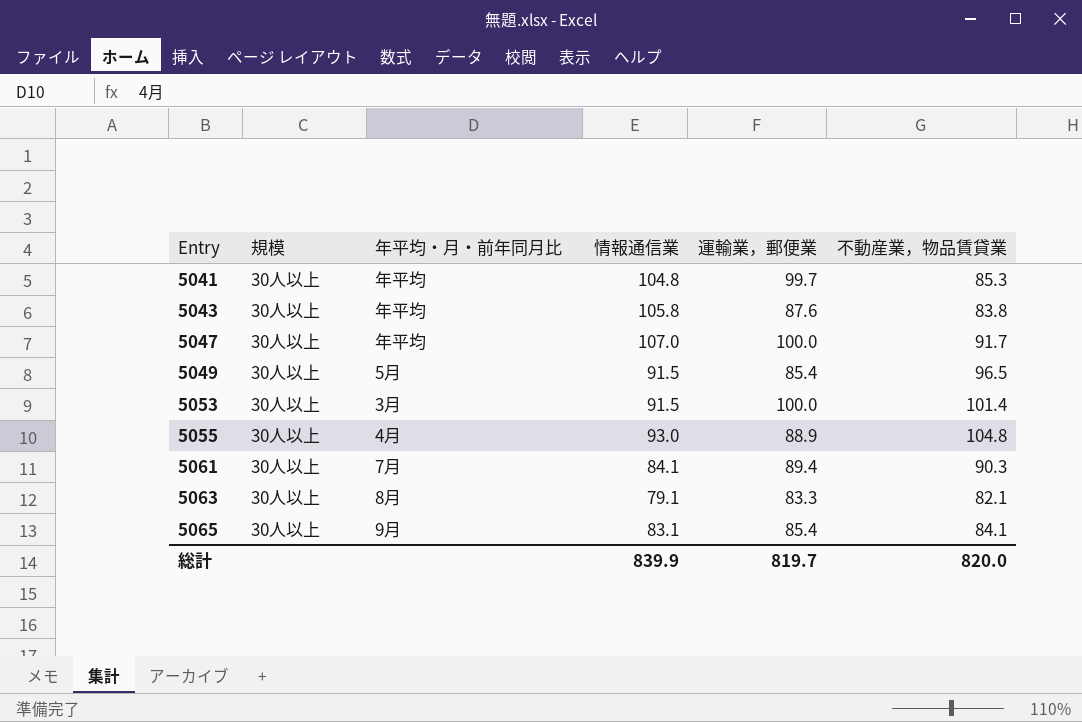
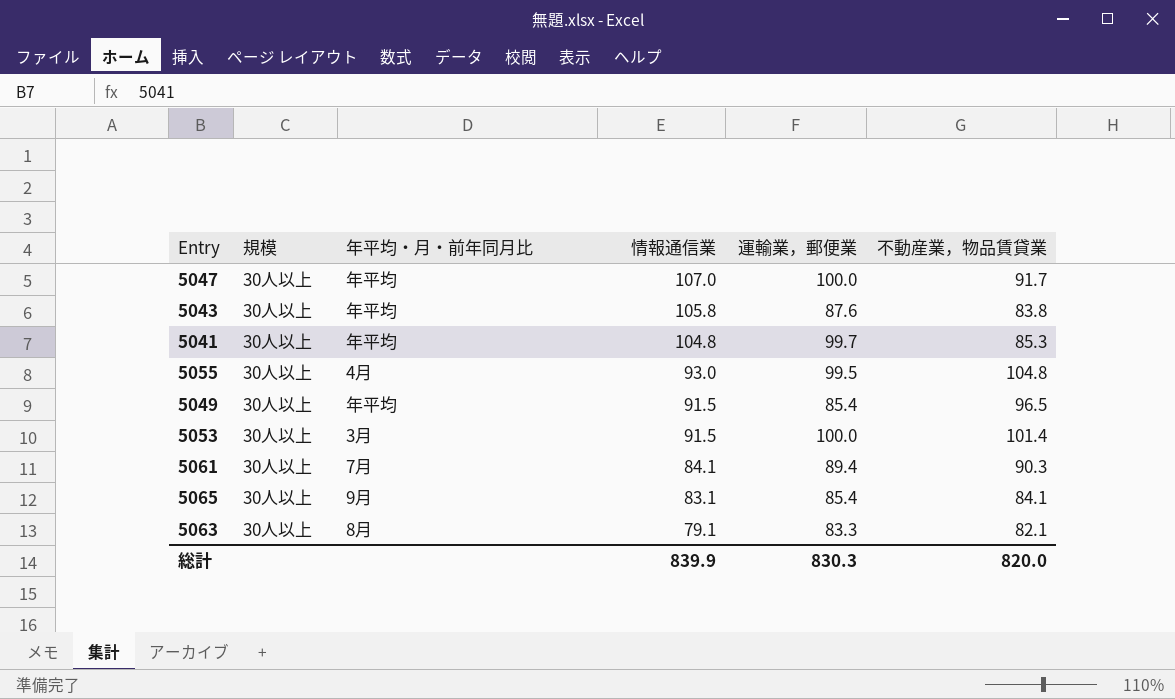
row order: Entry ascending -> 情報通信業 descending
5055 | 運輸業，郵便業: 88.9 -> 99.5
5049 | 年平均・月・前年同月比: 5月 -> 年平均
総計 | 運輸業，郵便業: 819.7 -> 830.3

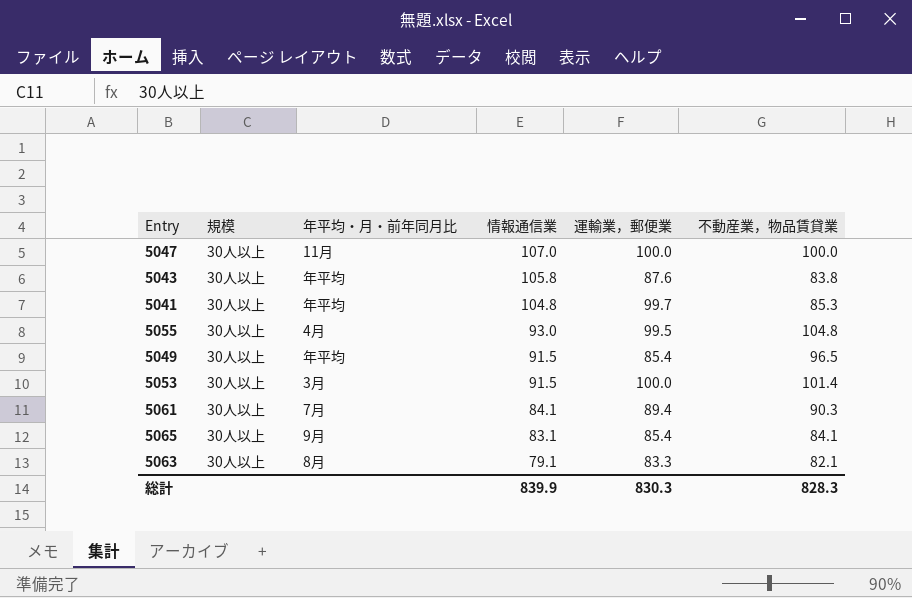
5047 | 年平均・月・前年同月比: 年平均 -> 11月
5047 | 不動産業，物品賃貸業: 91.7 -> 100.0
総計 | 不動産業，物品賃貸業: 820.0 -> 828.3

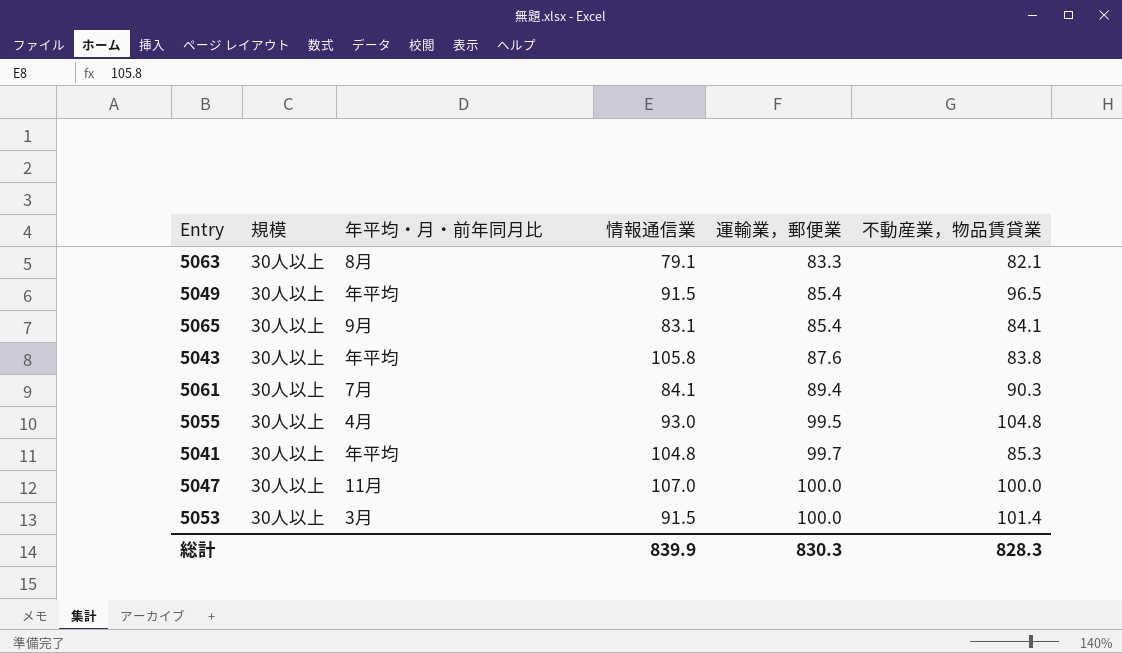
row order: 情報通信業 descending -> 運輸業，郵便業 ascending

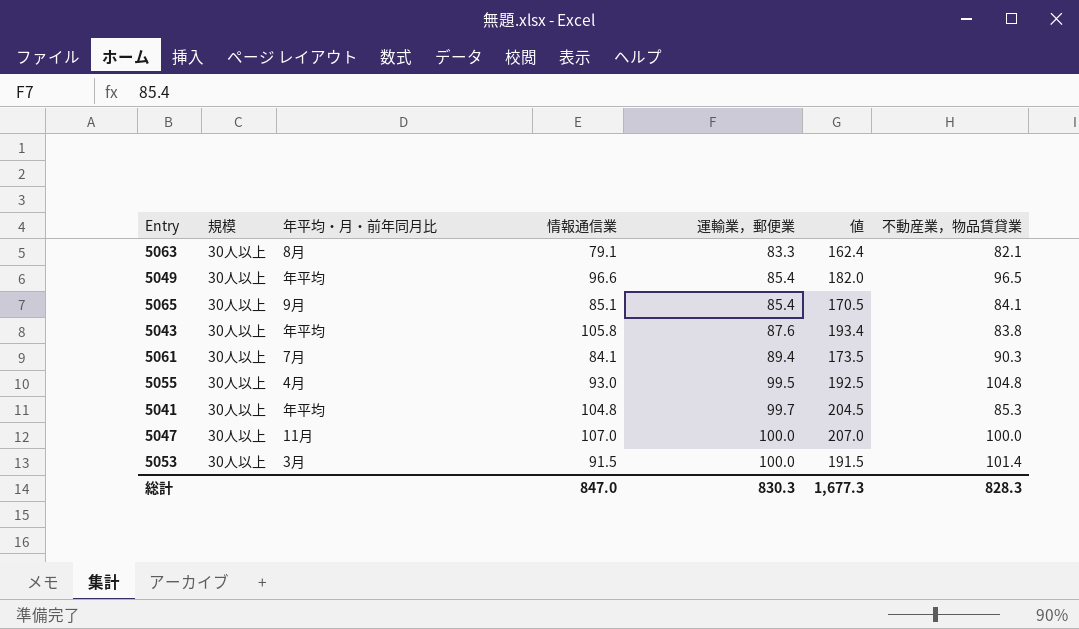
column 値 | formula: none -> [情報通信業] + [運輸業，郵便業]
5049 | 情報通信業: 91.5 -> 96.6
5065 | 情報通信業: 83.1 -> 85.1
総計 | 情報通信業: 839.9 -> 847.0

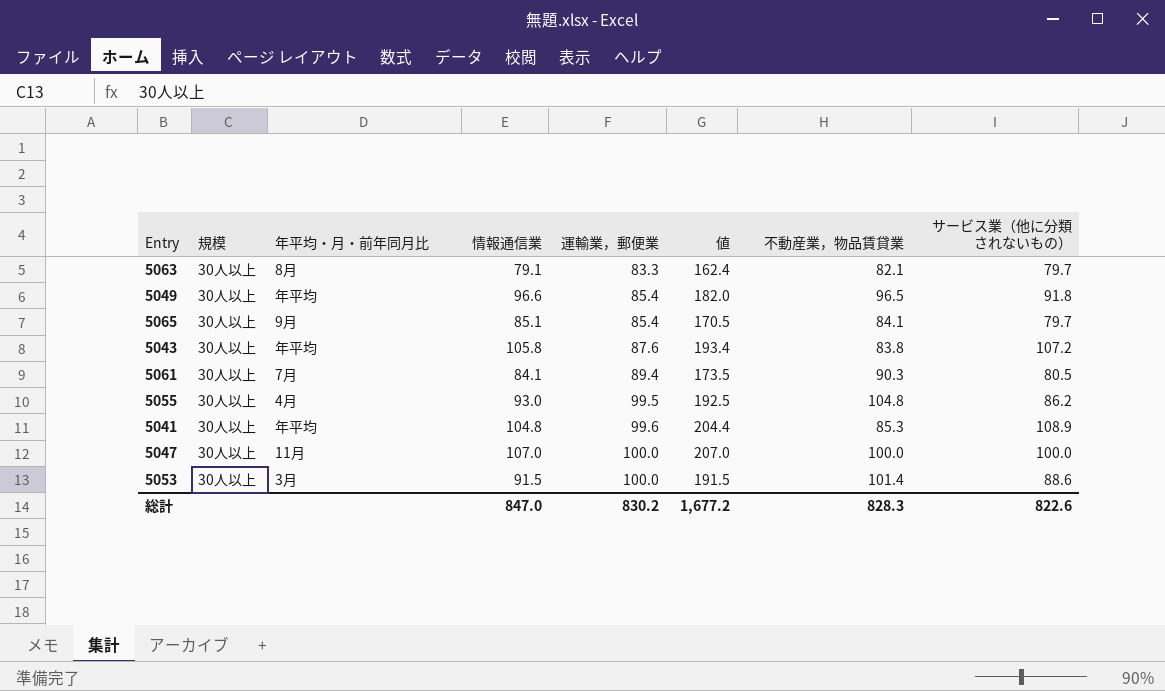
column サービス業（他に分類されないもの） | position: none -> 8
5041 | 運輸業，郵便業: 99.7 -> 99.6
5041 | 値: 204.5 -> 204.4
総計 | 運輸業，郵便業: 830.3 -> 830.2
総計 | 値: 1,677.3 -> 1,677.2

